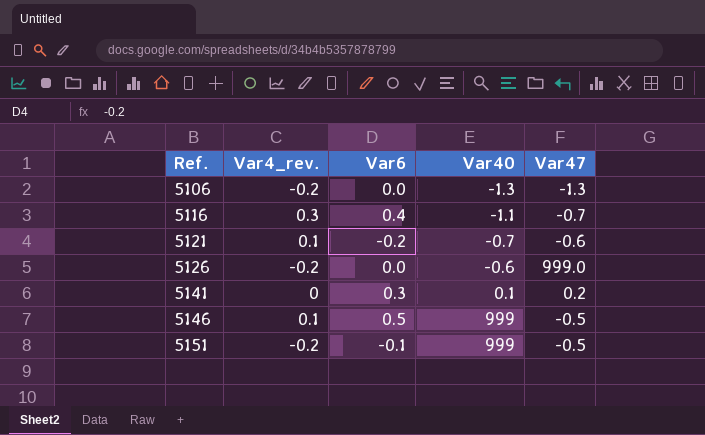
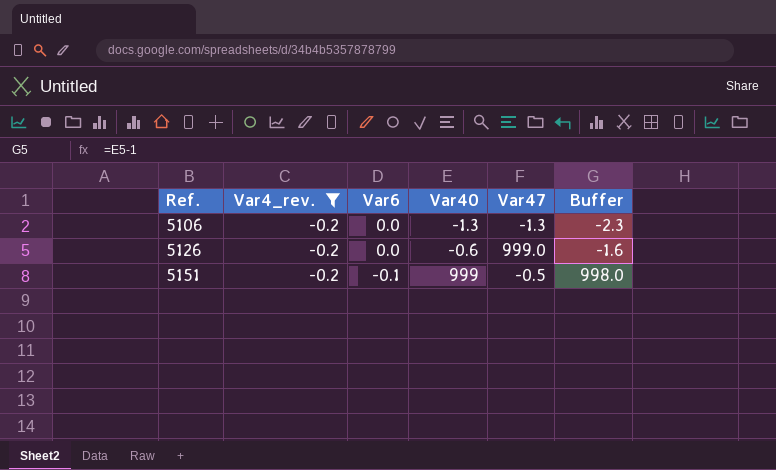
filter: none -> Var4_rev. = -0.2
column Buffer | formula: none -> [Var40] - 1

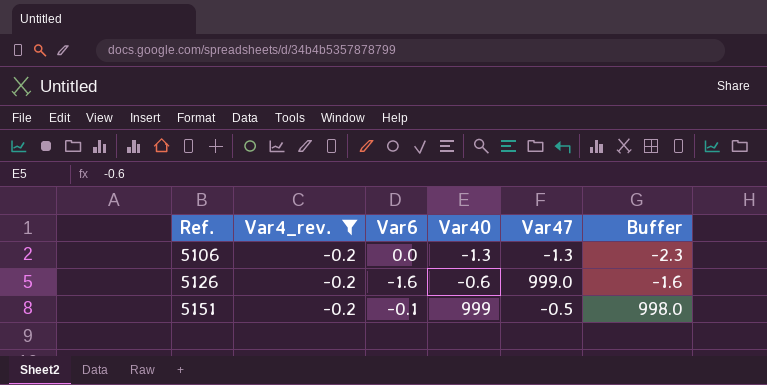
5126 | Var6: 0.0 -> -1.6

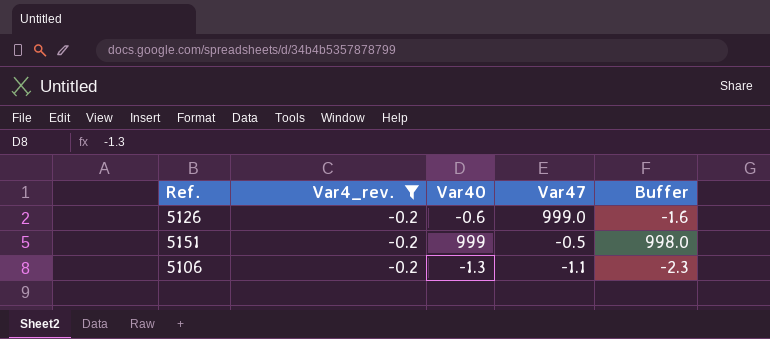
row order: Ref. ascending -> Var47 descending
column Var6 | position: 3 -> none
5106 | Var47: -1.3 -> -1.1

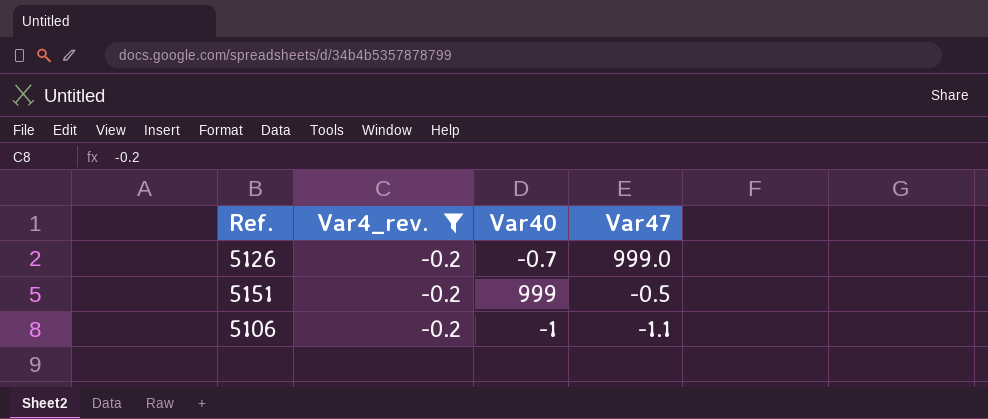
column Buffer | formula: [Var40] - 1 -> none
5126 | Var40: -0.6 -> -0.7
5106 | Var40: -1.3 -> -1

